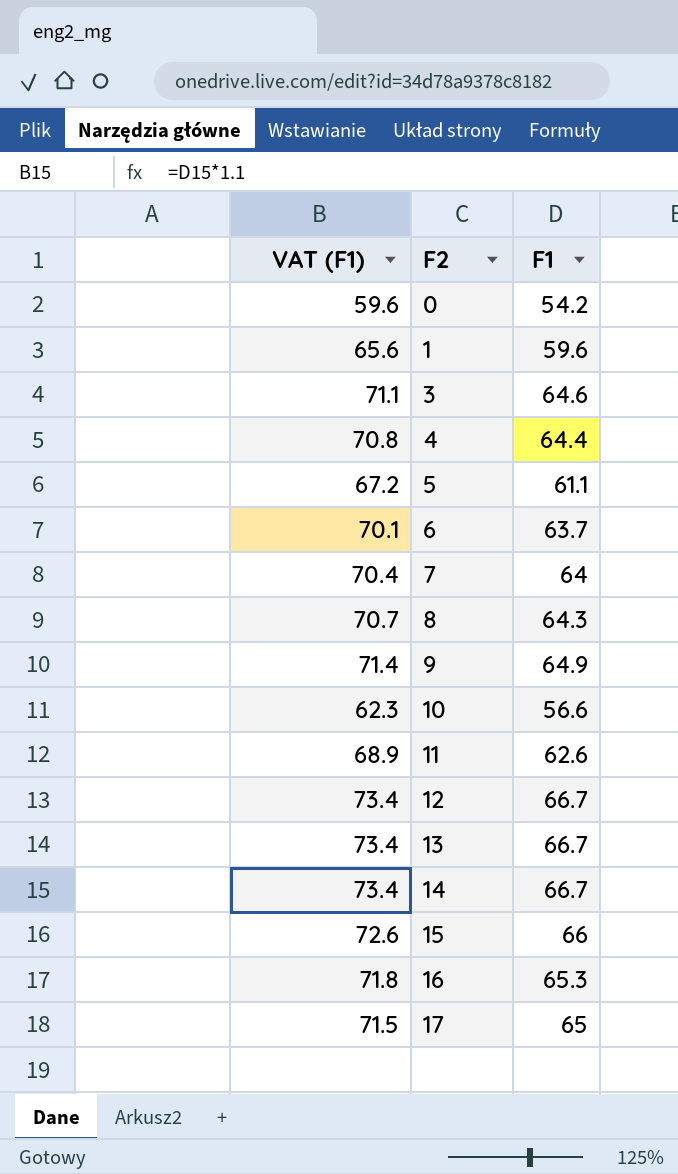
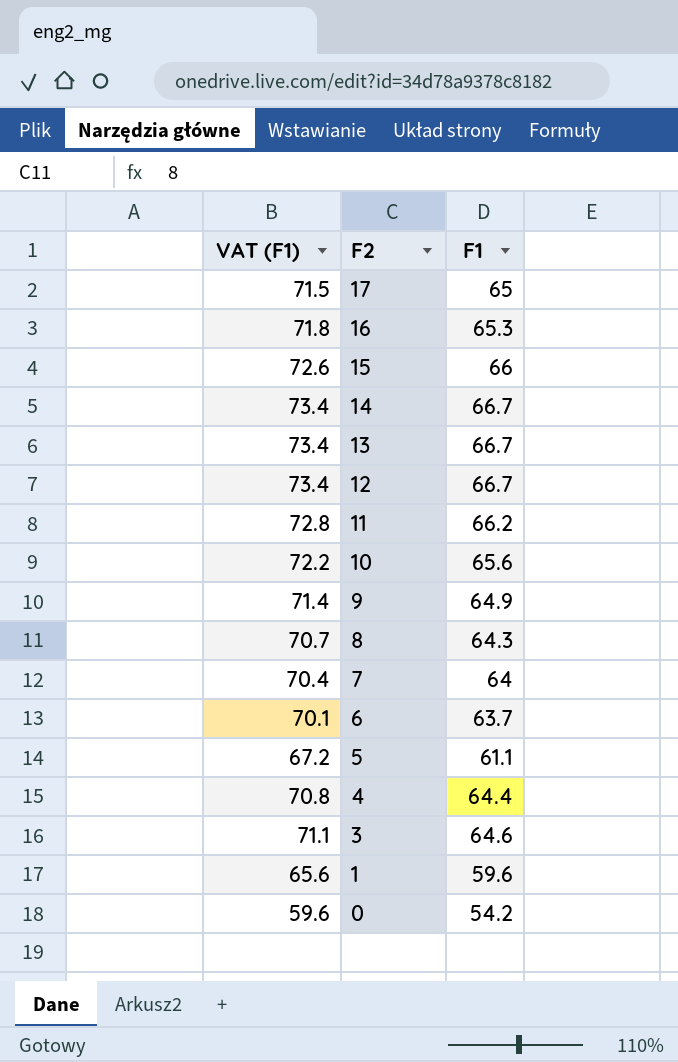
row order: F2 ascending -> F2 descending
11 | VAT (F1): 68.9 -> 72.8
11 | F1: 62.6 -> 66.2
10 | VAT (F1): 62.3 -> 72.2
10 | F1: 56.6 -> 65.6

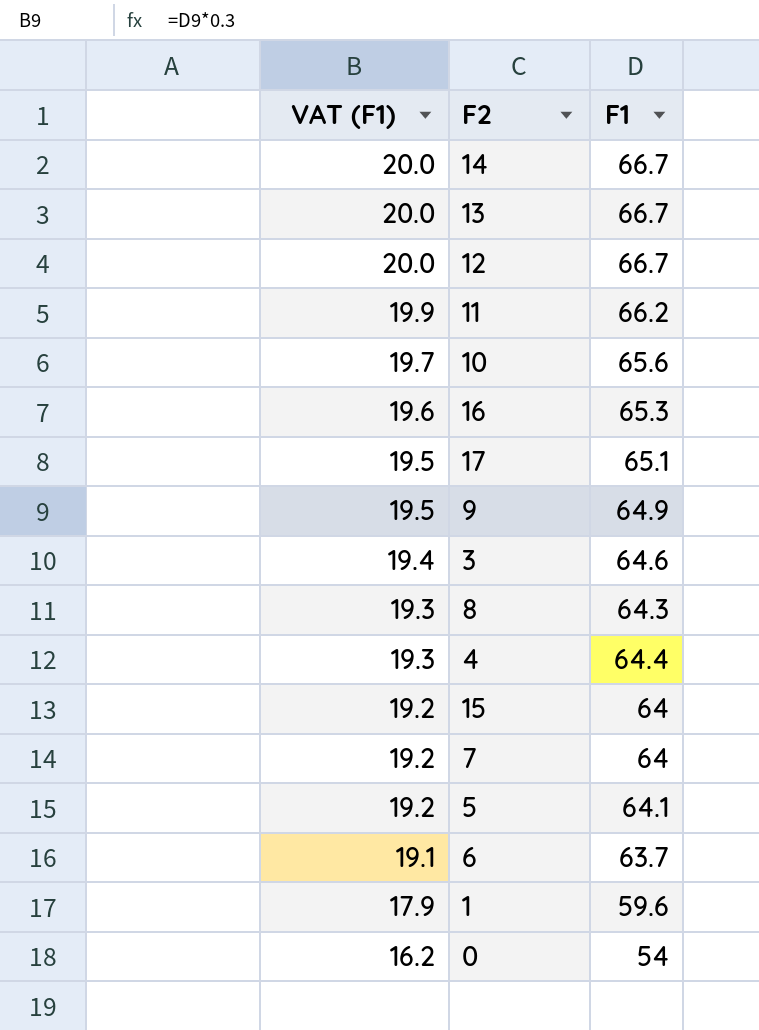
row order: F2 descending -> VAT (F1) descending
column VAT (F1) | formula: [F1] * 1.1 -> [F1] * 0.3
17 | F1: 65 -> 65.1
15 | F1: 66 -> 64
5 | F1: 61.1 -> 64.1
0 | F1: 54.2 -> 54

